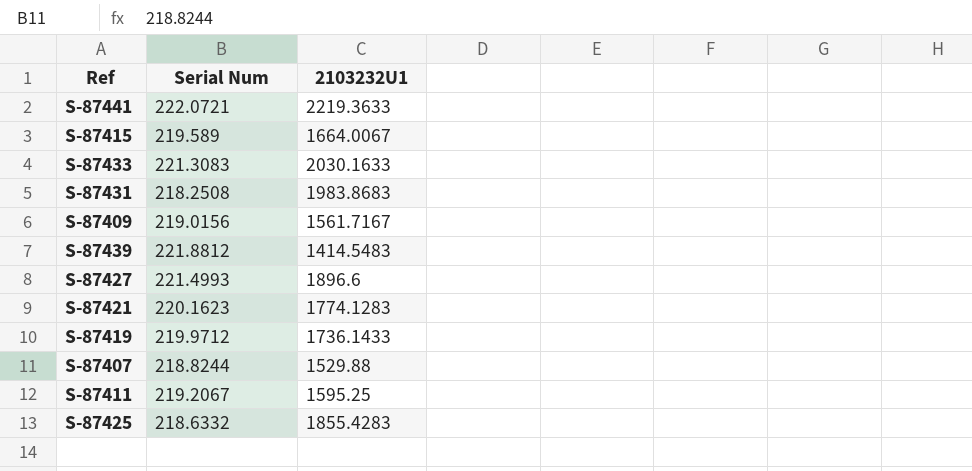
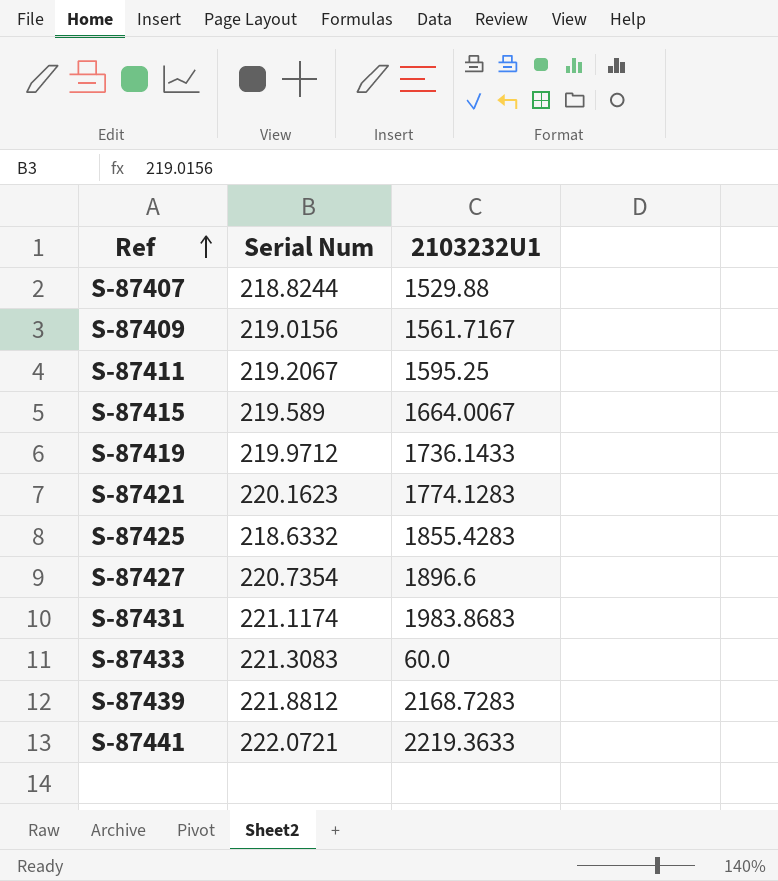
row order: none -> Ref ascending
S-87427 | Serial Num: 221.4993 -> 220.7354
S-87431 | Serial Num: 218.2508 -> 221.1174
S-87433 | 2103232U1: 2030.1633 -> 60.0
S-87439 | 2103232U1: 1414.5483 -> 2168.7283

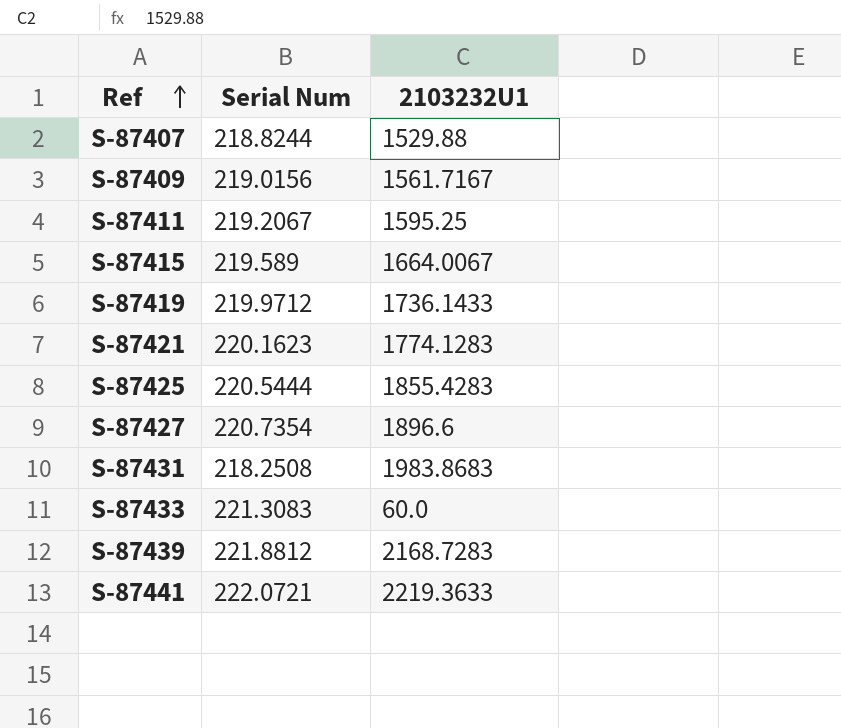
S-87425 | Serial Num: 218.6332 -> 220.5444
S-87431 | Serial Num: 221.1174 -> 218.2508

